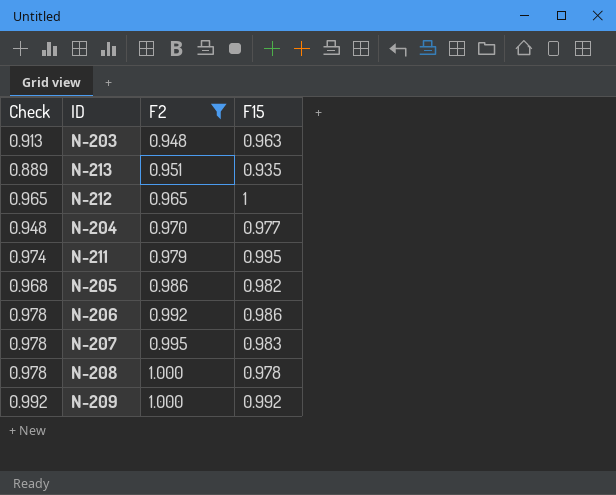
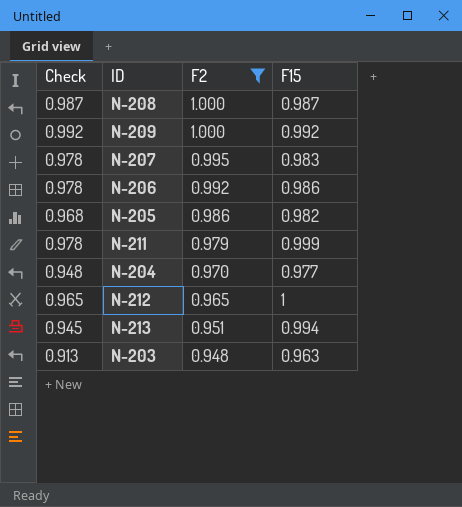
row order: F2 ascending -> F2 descending
N-208 | Check: 0.978 -> 0.987
N-208 | F15: 0.978 -> 0.987
N-211 | Check: 0.974 -> 0.978
N-211 | F15: 0.995 -> 0.999
N-213 | Check: 0.889 -> 0.945
N-213 | F15: 0.935 -> 0.994

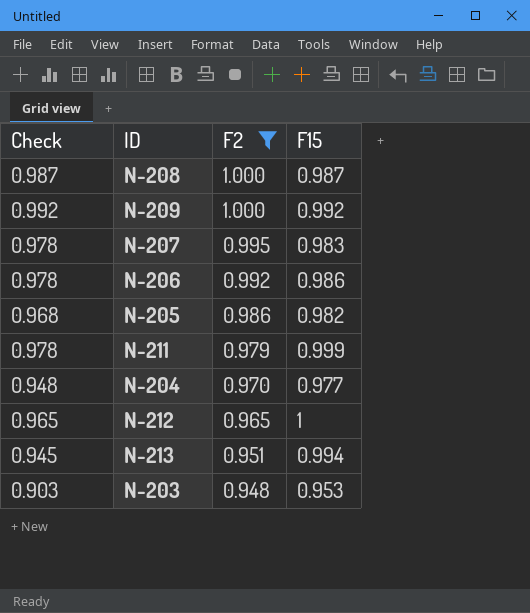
N-203 | Check: 0.913 -> 0.903
N-203 | F15: 0.963 -> 0.953

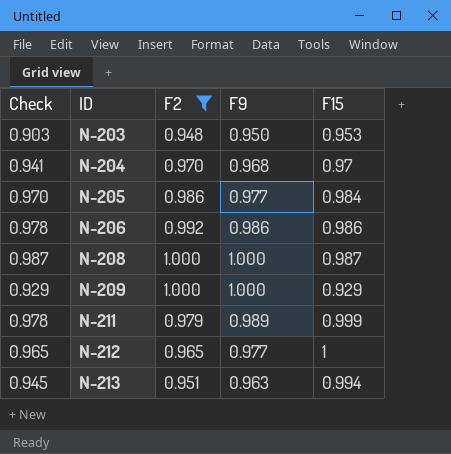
row order: F2 descending -> ID ascending
column F9 | position: none -> 4
row N-207: 0.978 | 0.995 | 0.983 -> none
N-204 | Check: 0.948 -> 0.941
N-204 | F15: 0.977 -> 0.97
N-205 | Check: 0.968 -> 0.970
N-205 | F15: 0.982 -> 0.984
N-209 | Check: 0.992 -> 0.929
N-209 | F15: 0.992 -> 0.929

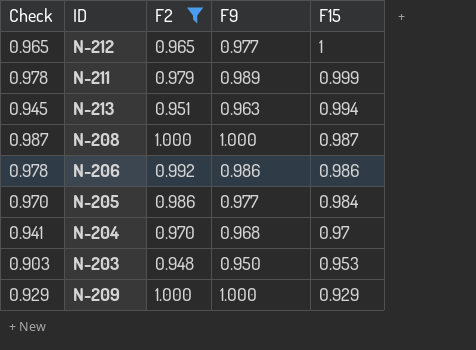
row order: ID ascending -> F15 descending

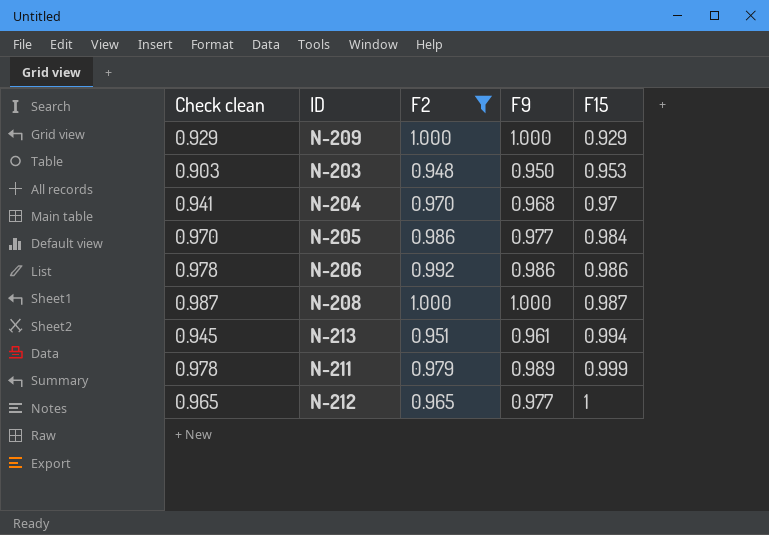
row order: F15 descending -> F15 ascending
column name: Check -> Check clean
N-213 | F9: 0.963 -> 0.961

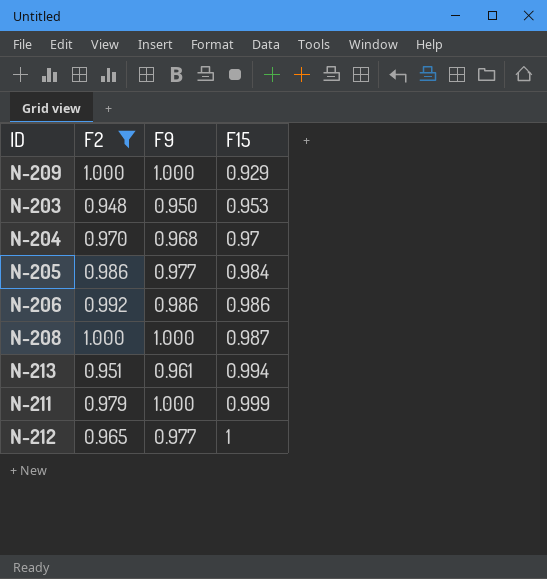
column Check clean | formula: [F2] * [F15] -> none
N-211 | F9: 0.989 -> 1.000

